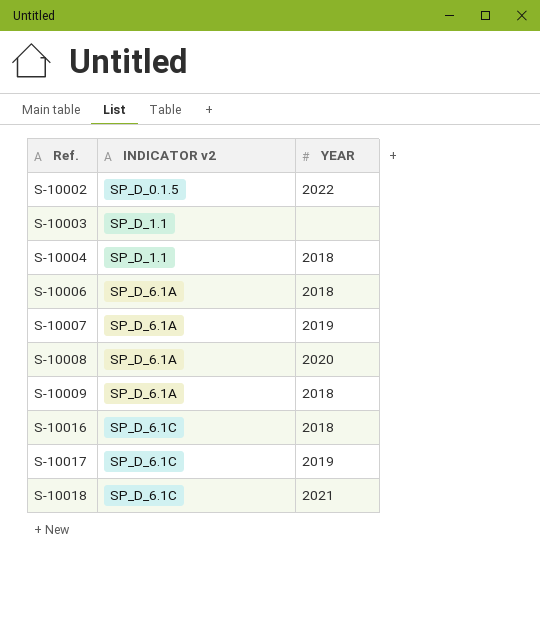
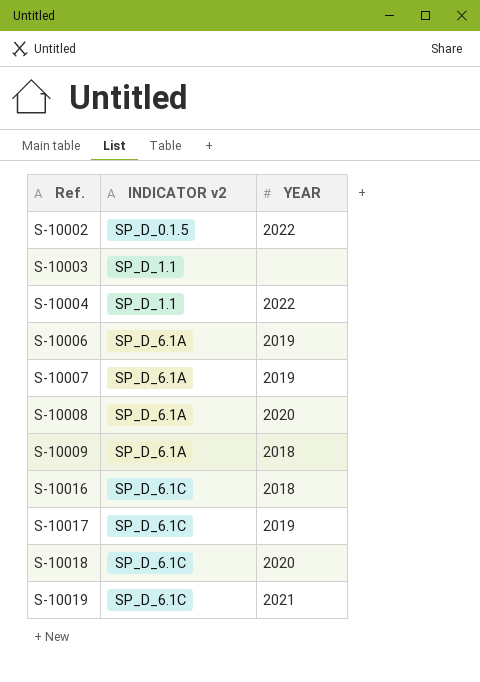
S-10004 | YEAR: 2018 -> 2022
S-10006 | YEAR: 2018 -> 2019
S-10018 | YEAR: 2021 -> 2020
row S-10019: none -> SP_D_6.1C | 2021

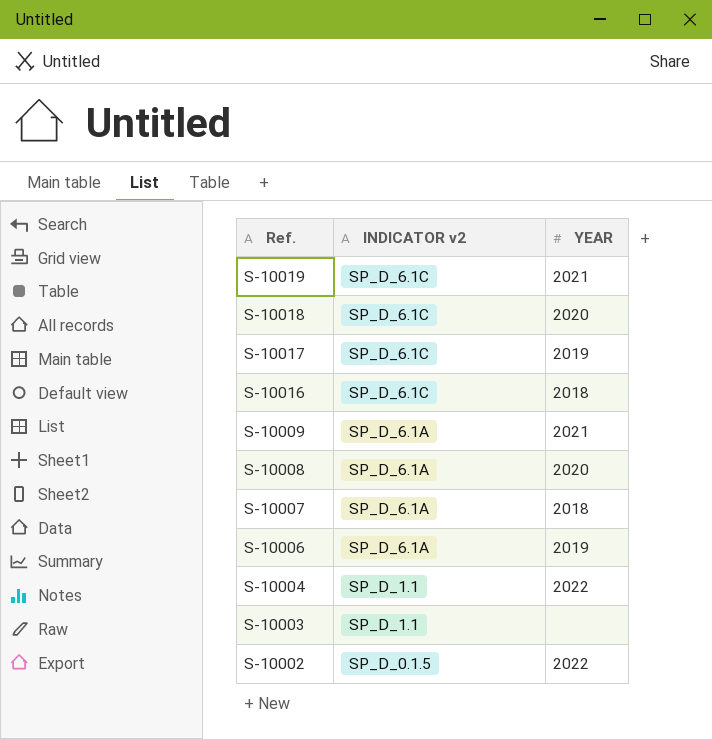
row order: Ref. ascending -> Ref. descending
S-10009 | YEAR: 2018 -> 2021
S-10007 | YEAR: 2019 -> 2018

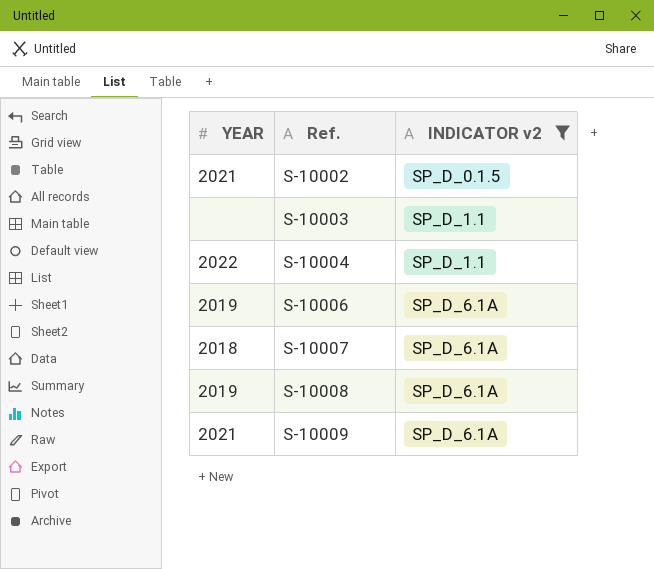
filter: none -> INDICATOR v2 != SP_D_6.1C
row order: Ref. descending -> Ref. ascending
column YEAR | position: 3 -> 1
S-10002 | YEAR: 2022 -> 2021
S-10008 | YEAR: 2020 -> 2019

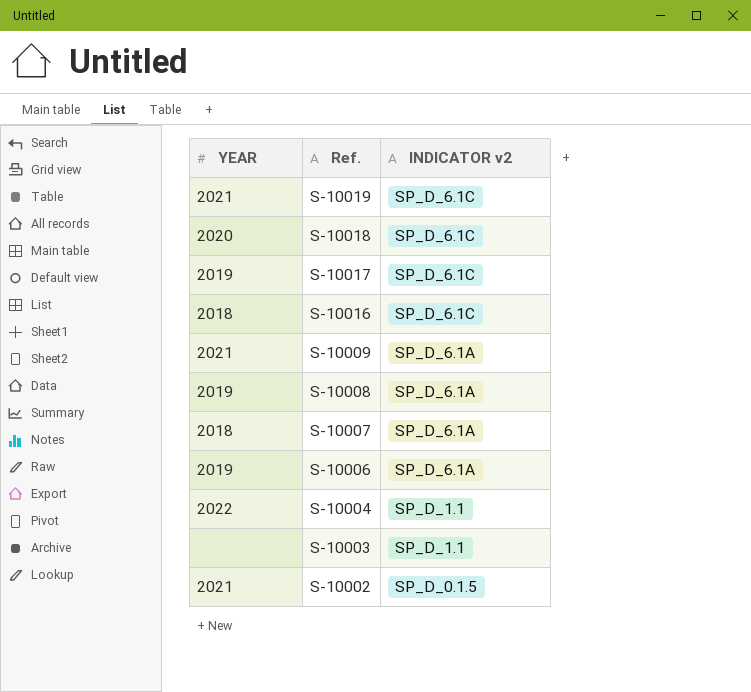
filter: INDICATOR v2 != SP_D_6.1C -> none
row order: Ref. ascending -> Ref. descending

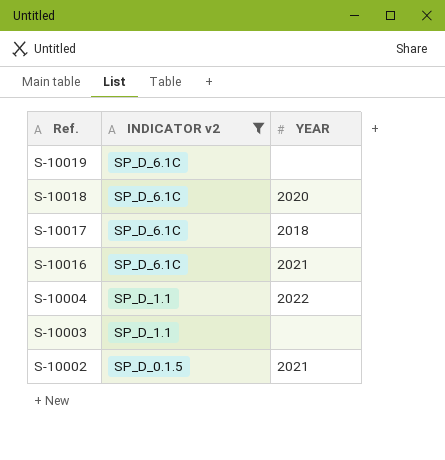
filter: none -> INDICATOR v2 != SP_D_6.1A
column YEAR | position: 1 -> 3
S-10019 | YEAR: 2021 -> none
S-10017 | YEAR: 2019 -> 2018
S-10016 | YEAR: 2018 -> 2021

